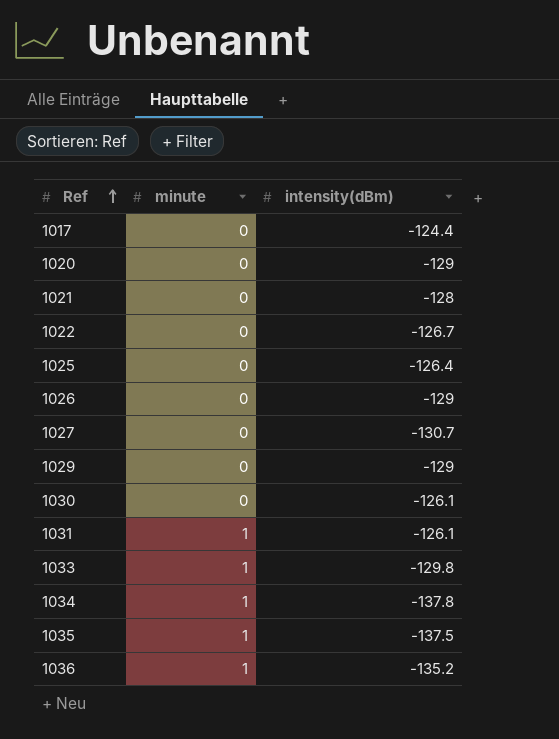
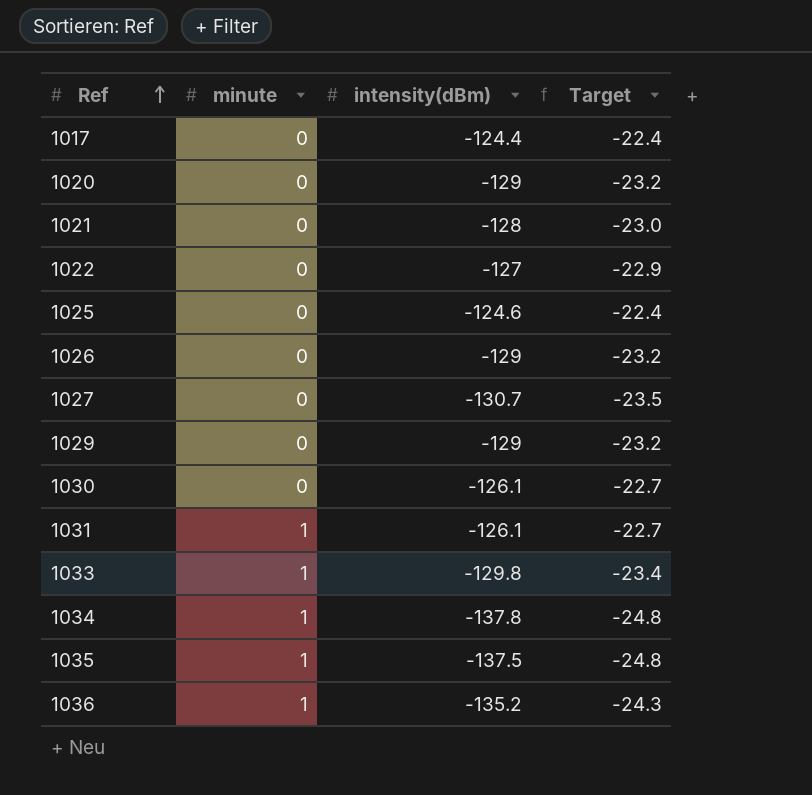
column Target | formula: none -> [intensity(dBm)] * 0.18
1022 | intensity(dBm): -126.7 -> -127
1025 | intensity(dBm): -126.4 -> -124.6

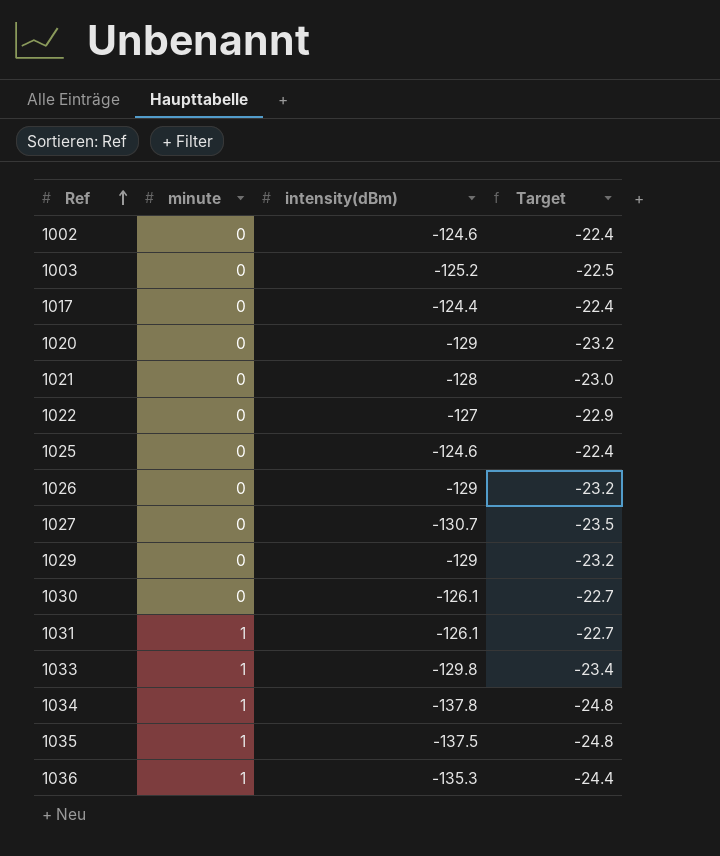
row 1002: none -> 0 | -124.6 | -22.4
row 1003: none -> 0 | -125.2 | -22.5
1036 | intensity(dBm): -135.2 -> -135.3
1036 | Target: -24.3 -> -24.4

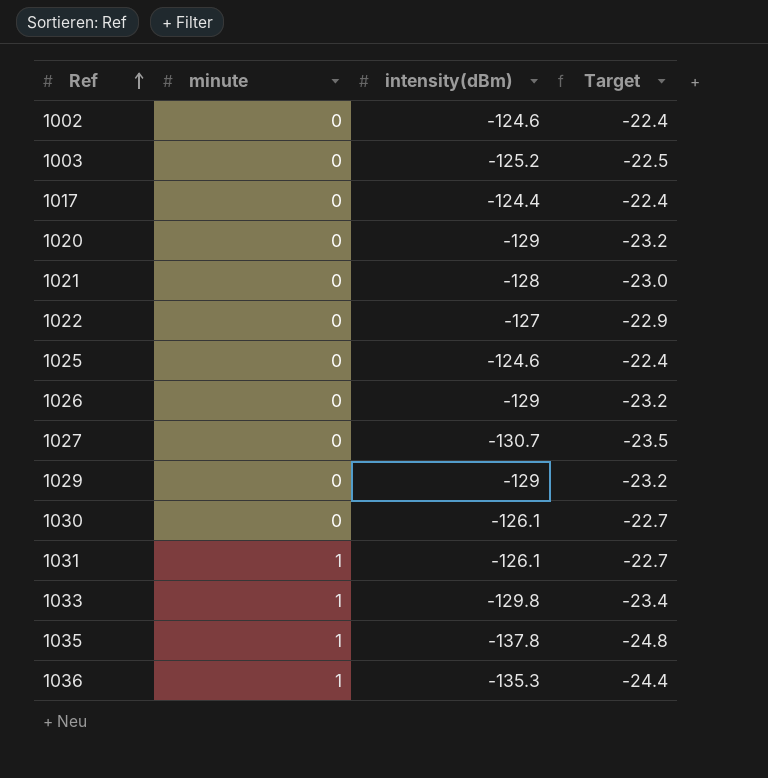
row 1034: 1 | -137.8 | -24.8 -> none
1035 | intensity(dBm): -137.5 -> -137.8

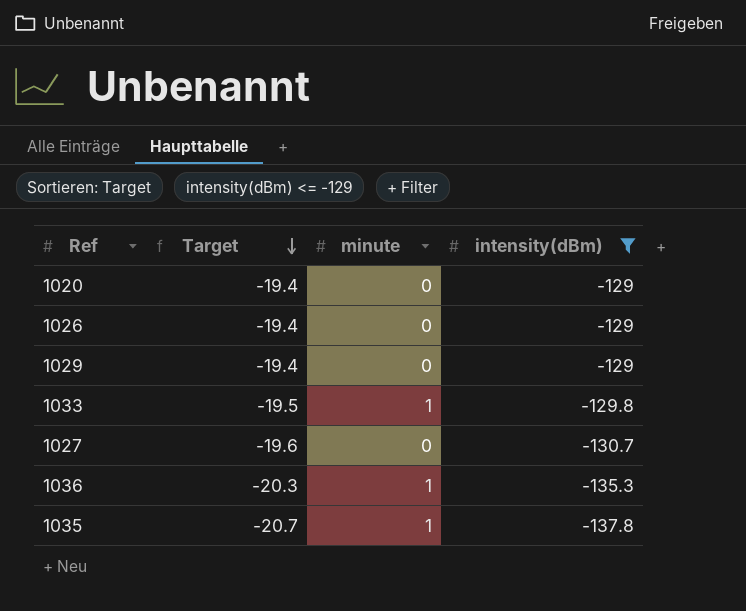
filter: none -> intensity(dBm) <= -129
row order: Ref ascending -> Target descending
column Target | formula: [intensity(dBm)] * 0.18 -> [intensity(dBm)] * 0.15
column Target | position: 4 -> 2

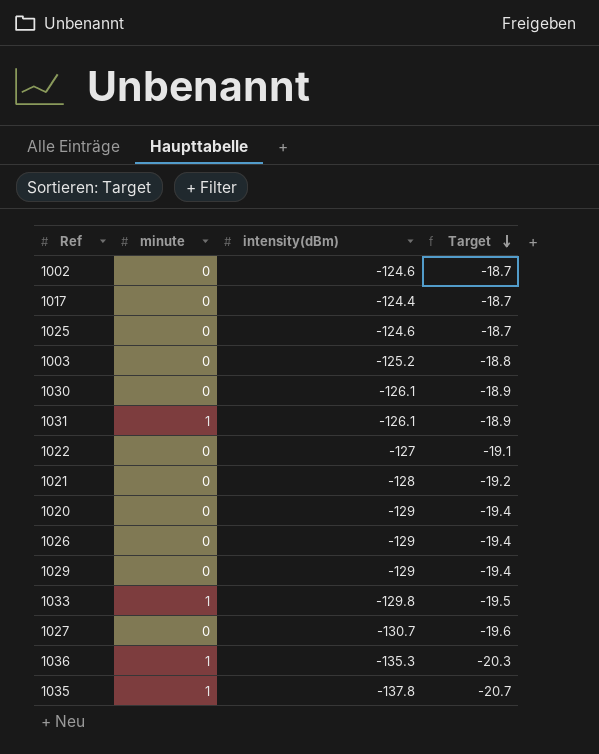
filter: intensity(dBm) <= -129 -> none
column Target | position: 2 -> 4

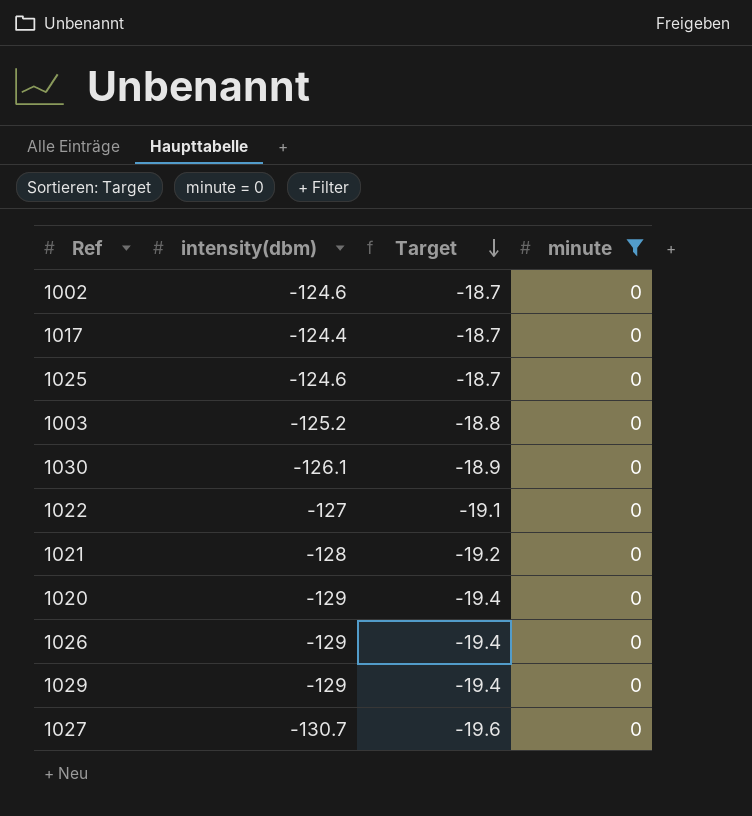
filter: none -> minute = 0
column name: intensity(dBm) -> intensity(dbm)
column minute | position: 2 -> 4

